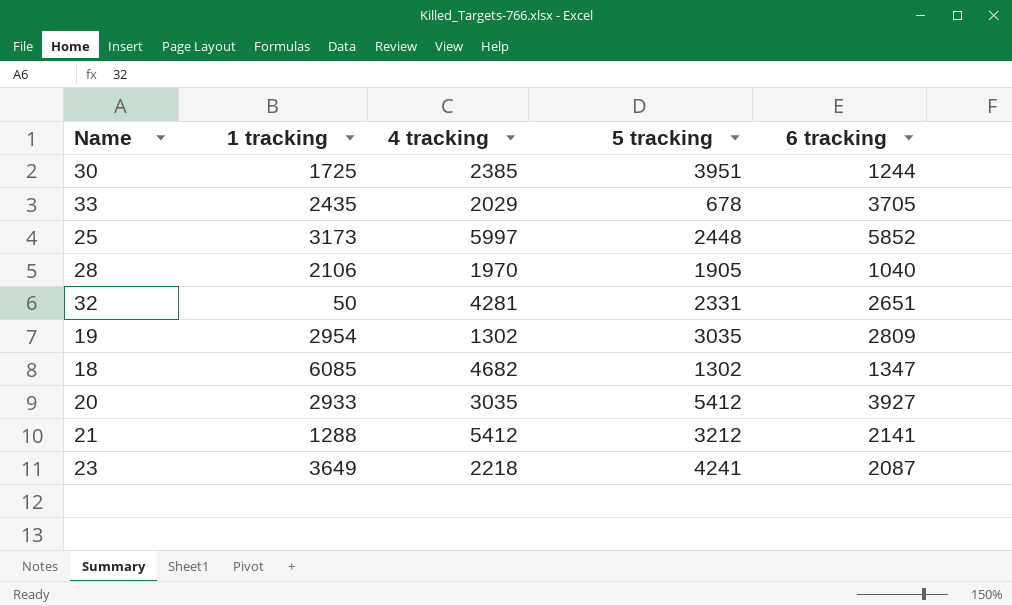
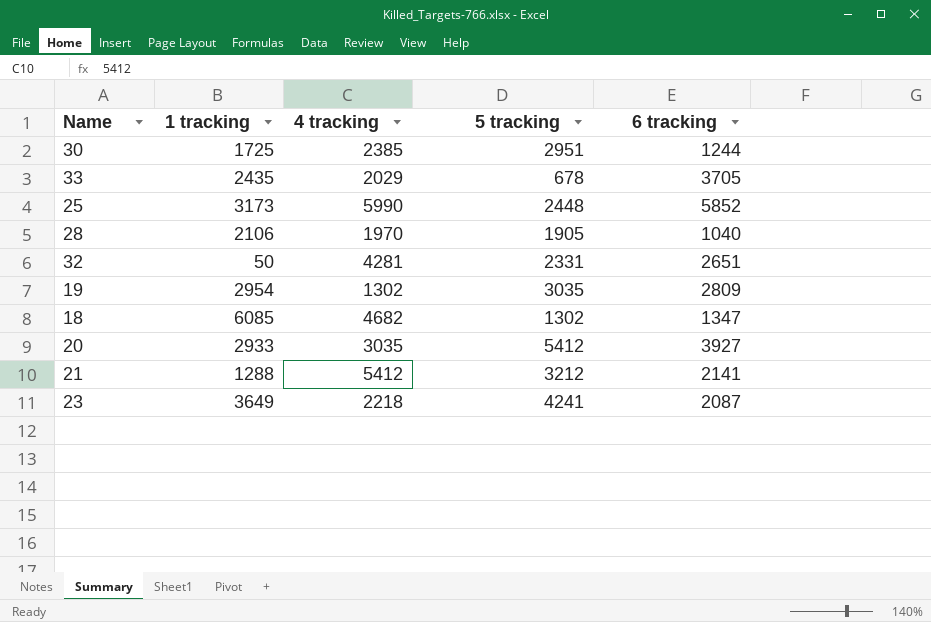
30 | 5 tracking: 3951 -> 2951
25 | 4 tracking: 5997 -> 5990

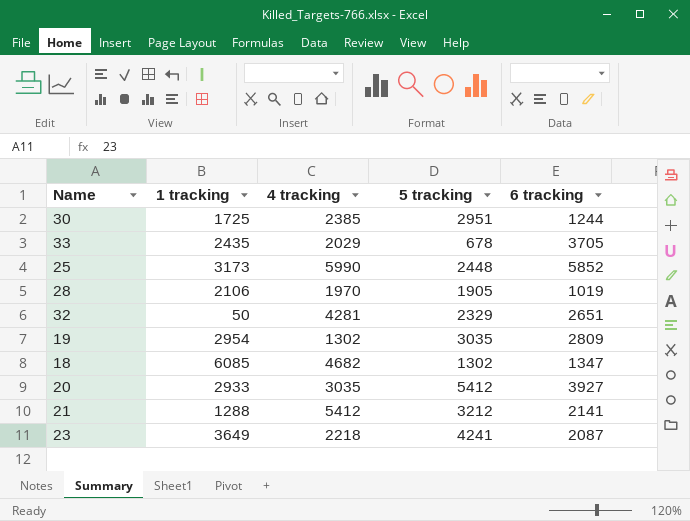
28 | 6 tracking: 1040 -> 1019
32 | 5 tracking: 2331 -> 2329

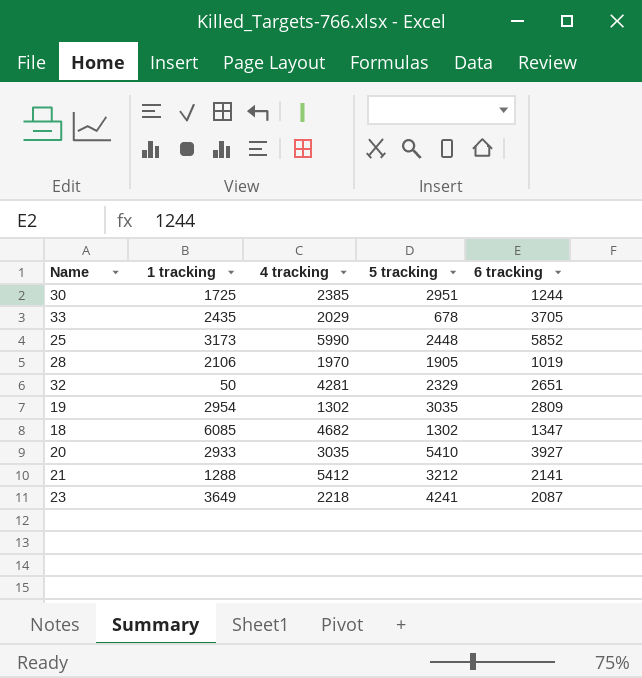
20 | 5 tracking: 5412 -> 5410

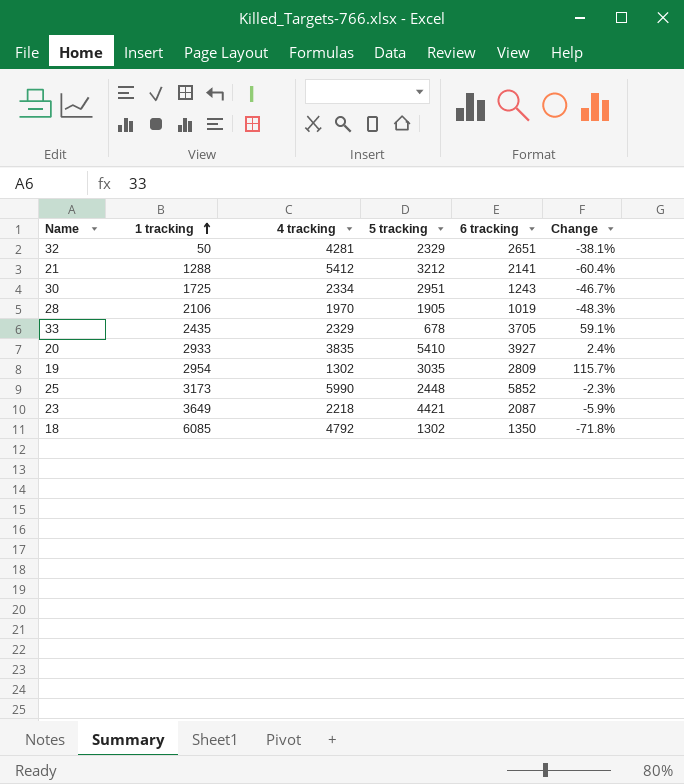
row order: none -> 1 tracking ascending
column Change | formula: none -> ([6 tracking] - [4 tracking]) / [4 tracking]
30 | 4 tracking: 2385 -> 2334
30 | 6 tracking: 1244 -> 1243
33 | 4 tracking: 2029 -> 2329
20 | 4 tracking: 3035 -> 3835
23 | 5 tracking: 4241 -> 4421
18 | 4 tracking: 4682 -> 4792
18 | 6 tracking: 1347 -> 1350

